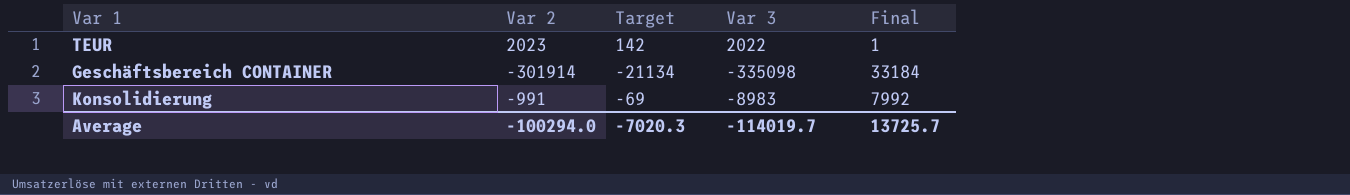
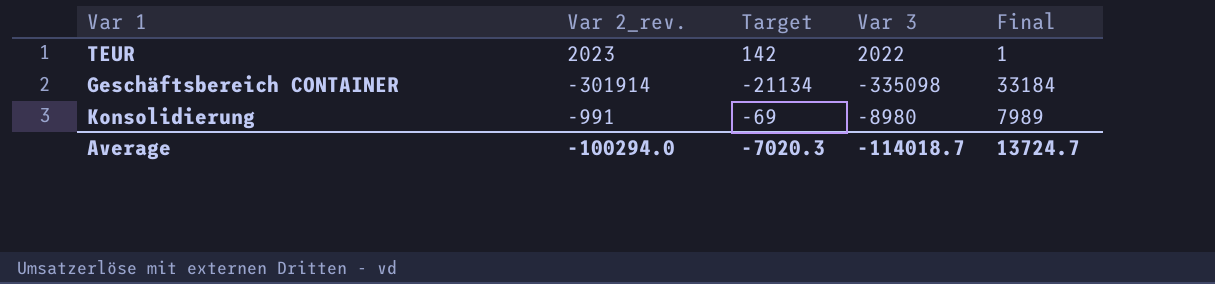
column name: Var 2 -> Var 2_rev.
Konsolidierung | Var 3: -8983 -> -8980
Konsolidierung | Final: 7992 -> 7989
Average | Var 3: -114019.7 -> -114018.7
Average | Final: 13725.7 -> 13724.7

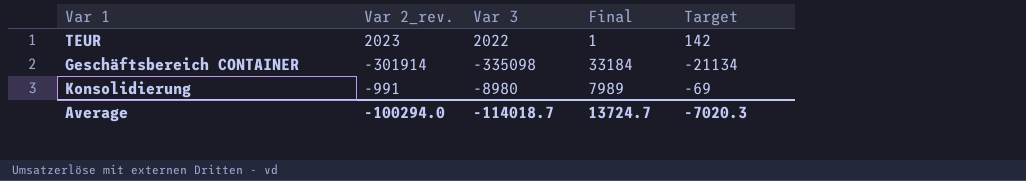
column Target | position: 3 -> 5

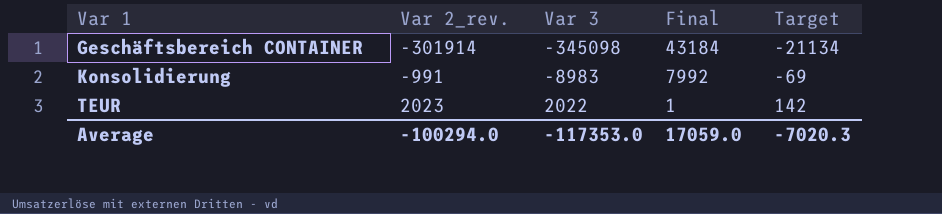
row order: none -> Var 1 ascending
Geschäftsbereich CONTAINER | Var 3: -335098 -> -345098
Geschäftsbereich CONTAINER | Final: 33184 -> 43184
Konsolidierung | Var 3: -8980 -> -8983
Konsolidierung | Final: 7989 -> 7992
Average | Var 3: -114018.7 -> -117353.0
Average | Final: 13724.7 -> 17059.0

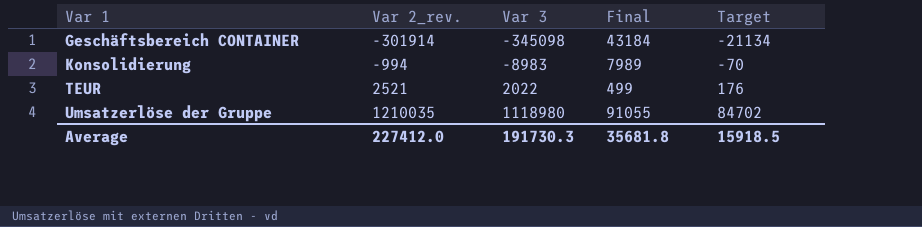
Konsolidierung | Var 2_rev.: -991 -> -994
Konsolidierung | Final: 7992 -> 7989
Konsolidierung | Target: -69 -> -70
TEUR | Var 2_rev.: 2023 -> 2521
TEUR | Final: 1 -> 499
TEUR | Target: 142 -> 176
row Umsatzerlöse der Gruppe: none -> 1210035 | 1118980 | 91055 | 84702
Average | Var 2_rev.: -100294.0 -> 227412.0
Average | Var 3: -117353.0 -> 191730.3
Average | Final: 17059.0 -> 35681.8
Average | Target: -7020.3 -> 15918.5

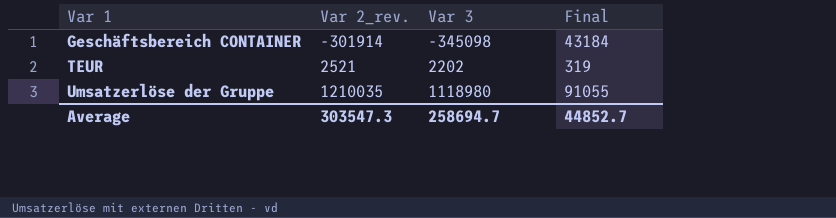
column Target | formula: [Var 2_rev.] * 0.07 -> none
row Konsolidierung: -994 | -8983 | 7989 | -70 -> none
TEUR | Var 3: 2022 -> 2202
TEUR | Final: 499 -> 319
Average | Var 2_rev.: 227412.0 -> 303547.3
Average | Var 3: 191730.3 -> 258694.7
Average | Final: 35681.8 -> 44852.7

